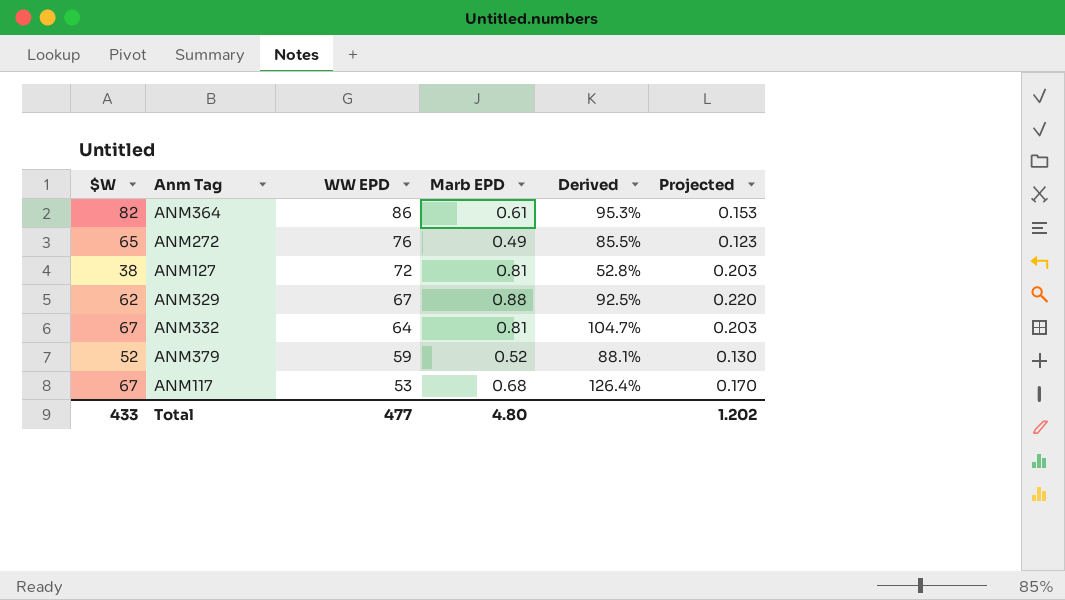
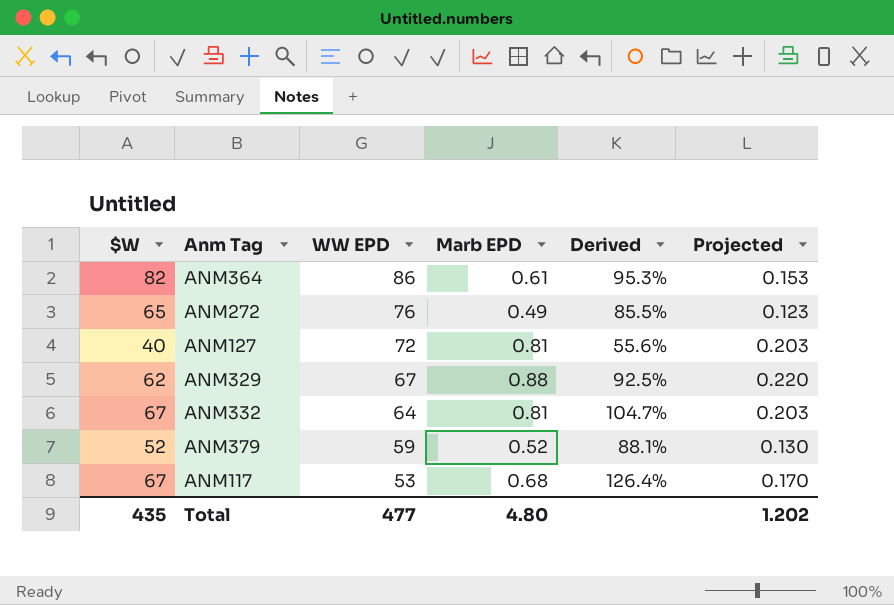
ANM127 | $W: 38 -> 40
ANM127 | Derived: 52.8% -> 55.6%
Total | $W: 433 -> 435

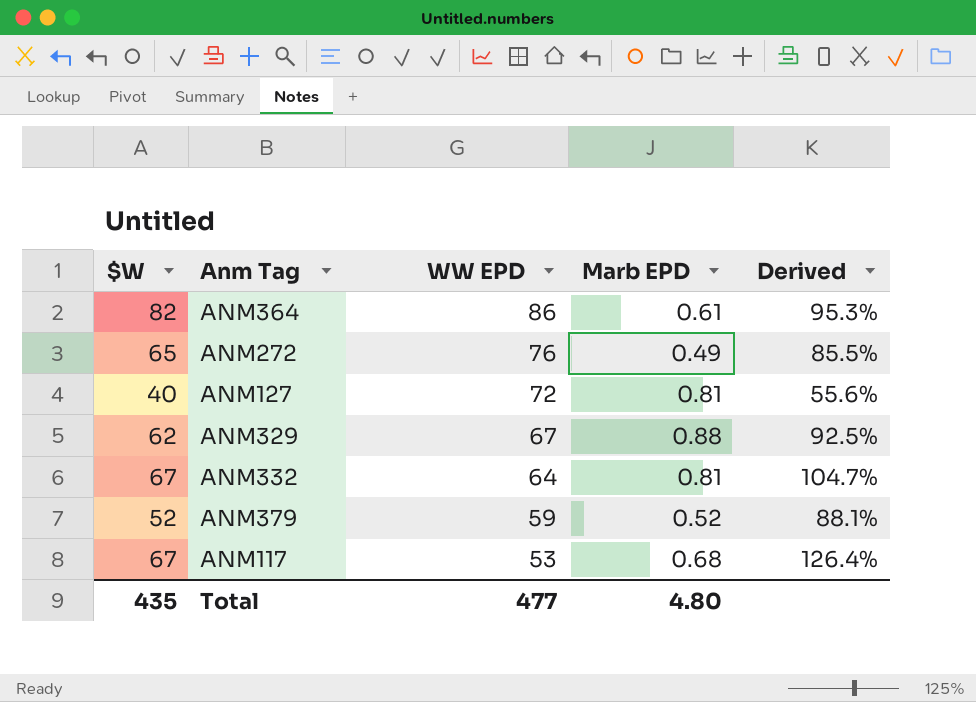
column Projected | formula: [Marb EPD] * 0.25 -> none

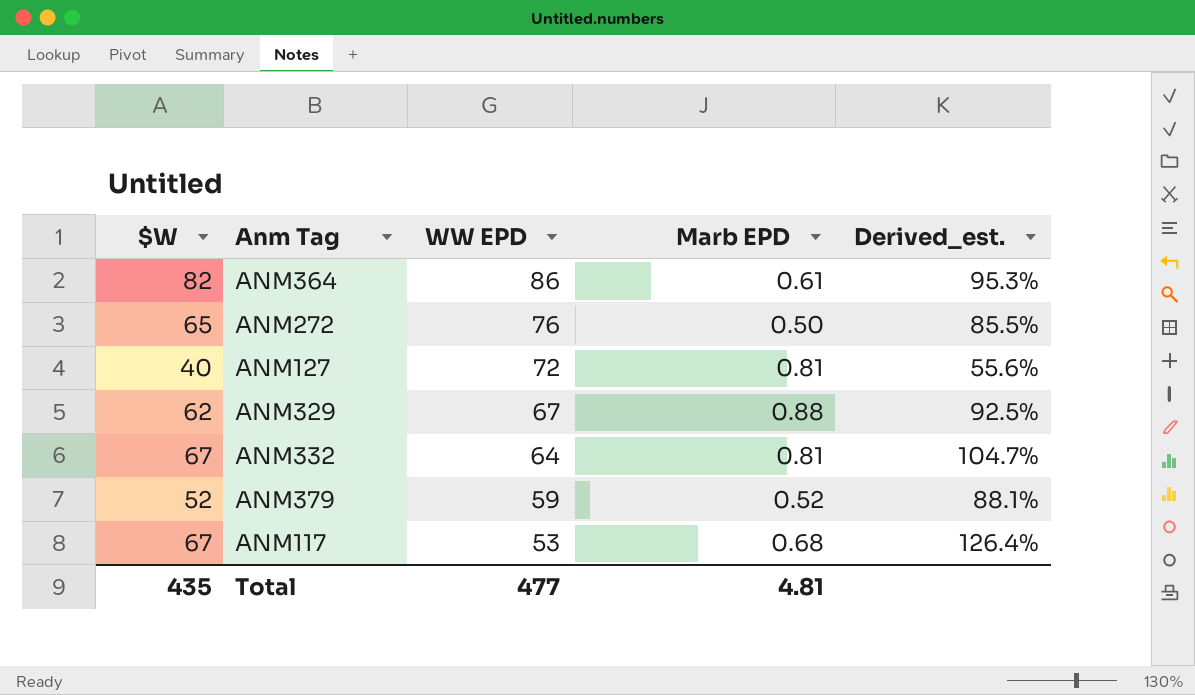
column name: Derived -> Derived_est.
ANM272 | Marb EPD: 0.49 -> 0.50
Total | Marb EPD: 4.80 -> 4.81

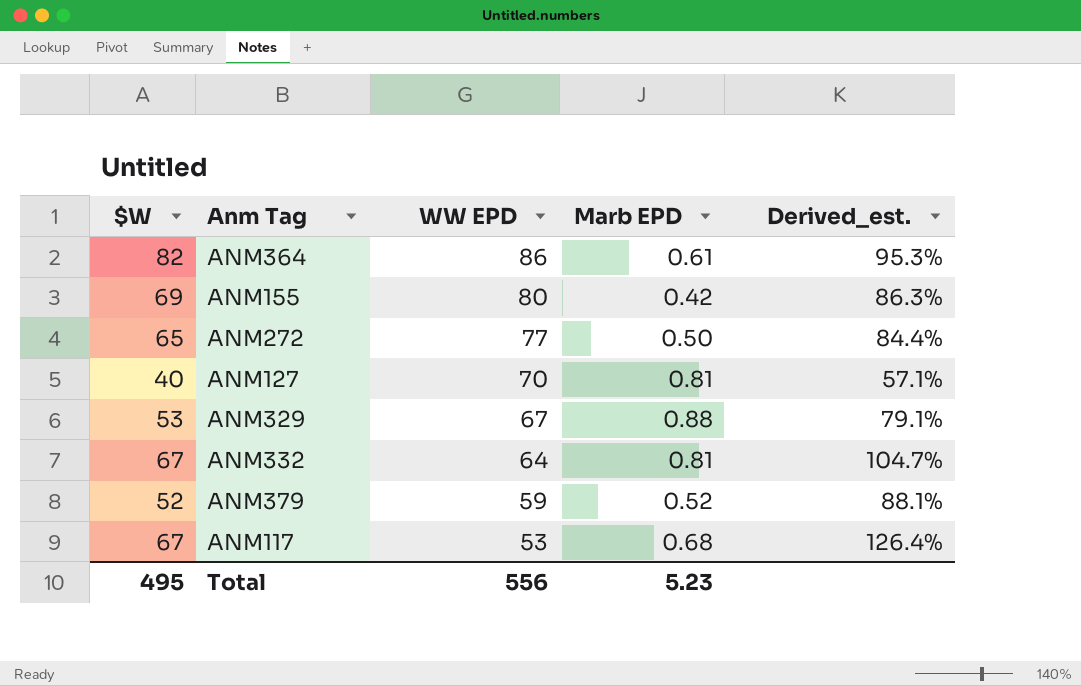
row ANM155: none -> 69 | 80 | 0.42 | 86.3%
ANM272 | WW EPD: 76 -> 77
ANM272 | Derived_est.: 85.5% -> 84.4%
ANM127 | WW EPD: 72 -> 70
ANM127 | Derived_est.: 55.6% -> 57.1%
ANM329 | $W: 62 -> 53
ANM329 | Derived_est.: 92.5% -> 79.1%
Total | $W: 435 -> 495
Total | WW EPD: 477 -> 556
Total | Marb EPD: 4.81 -> 5.23

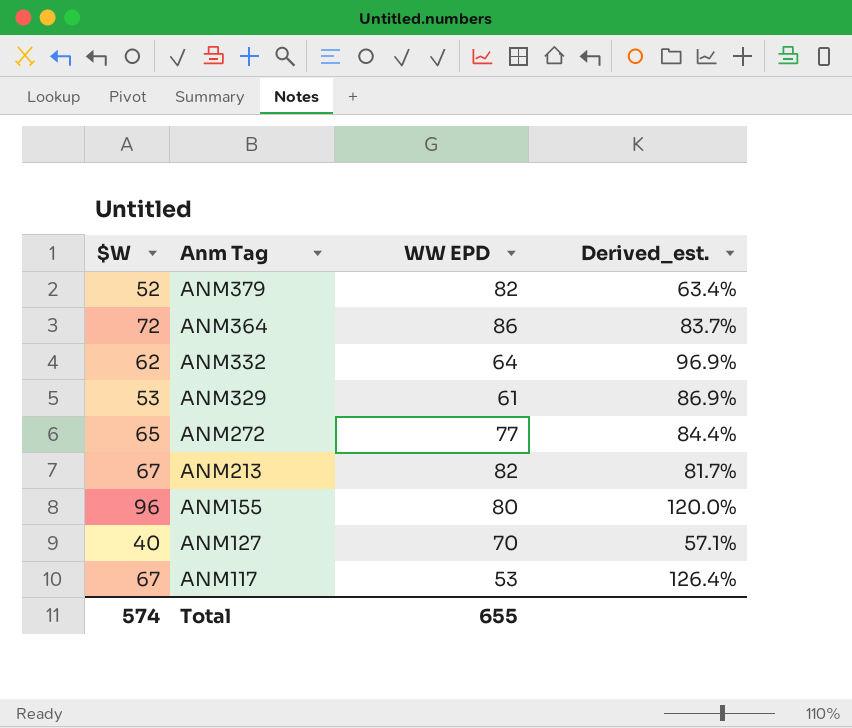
row order: WW EPD descending -> Anm Tag descending
column Marb EPD | position: 4 -> none
ANM379 | WW EPD: 59 -> 82
ANM379 | Derived_est.: 88.1% -> 63.4%
ANM364 | $W: 82 -> 72
ANM364 | Derived_est.: 95.3% -> 83.7%
ANM332 | $W: 67 -> 62
ANM332 | Derived_est.: 104.7% -> 96.9%
ANM329 | WW EPD: 67 -> 61
ANM329 | Derived_est.: 79.1% -> 86.9%
row ANM213: none -> 67 | 82 | 81.7%
ANM155 | $W: 69 -> 96
ANM155 | Derived_est.: 86.3% -> 120.0%
Total | $W: 495 -> 574
Total | WW EPD: 556 -> 655

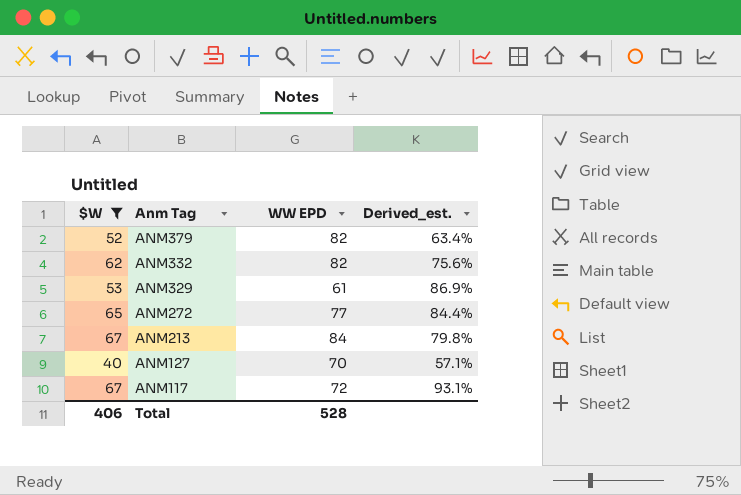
filter: none -> $W <= 67
ANM332 | WW EPD: 64 -> 82
ANM332 | Derived_est.: 96.9% -> 75.6%
ANM213 | WW EPD: 82 -> 84
ANM213 | Derived_est.: 81.7% -> 79.8%
ANM117 | WW EPD: 53 -> 72
ANM117 | Derived_est.: 126.4% -> 93.1%
Total | $W: 574 -> 406
Total | WW EPD: 655 -> 528

